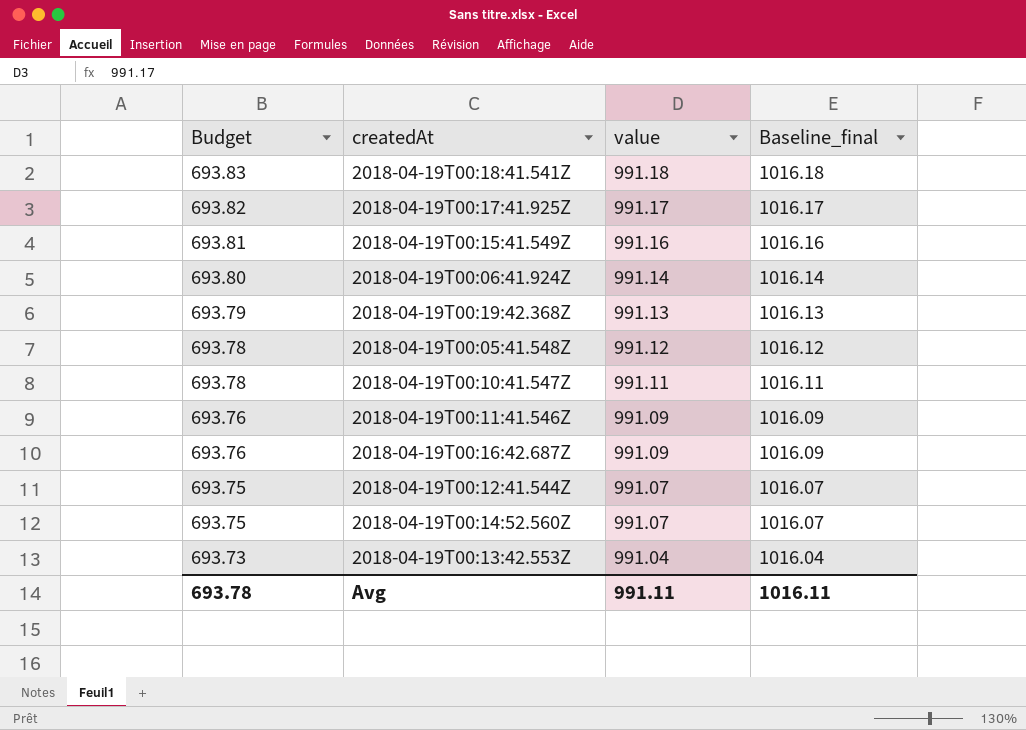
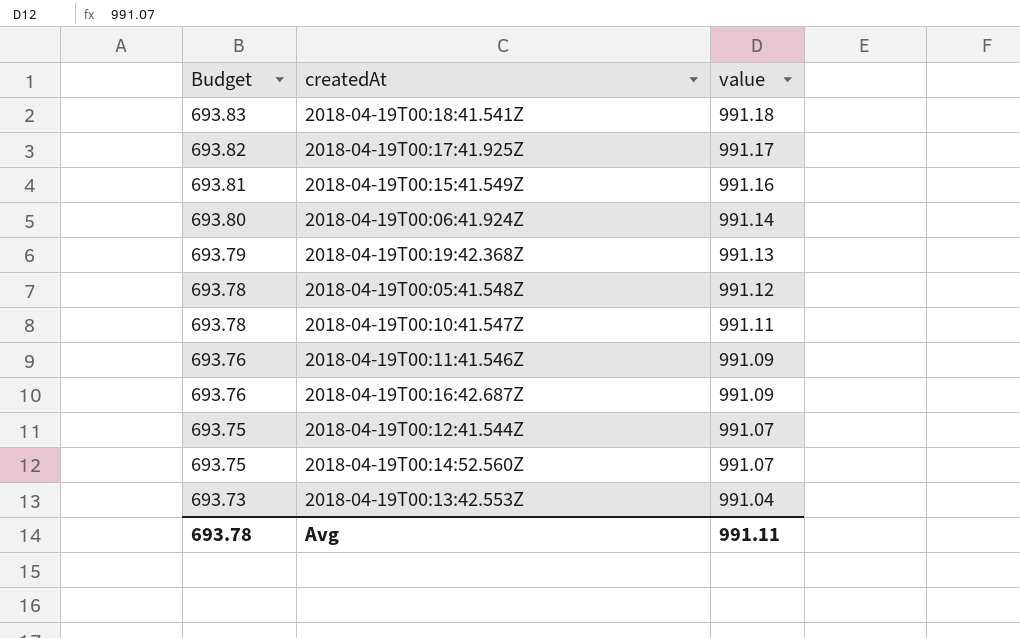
column Baseline_final | formula: [value] + 25 -> none

